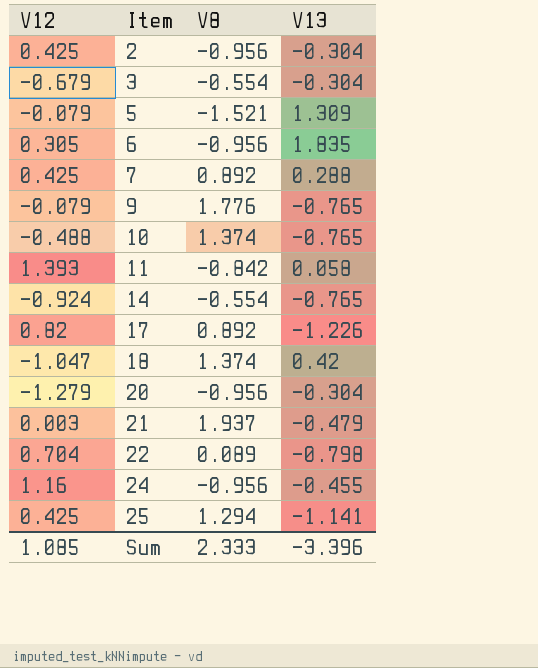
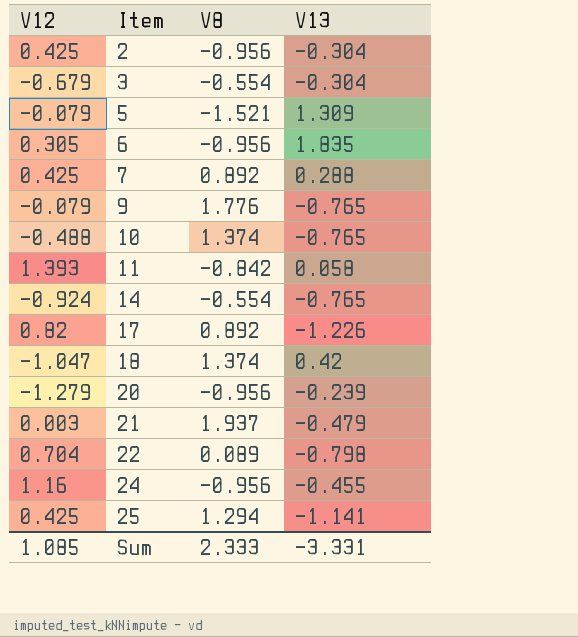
20 | V13: -0.304 -> -0.239
Sum | V13: -3.396 -> -3.331

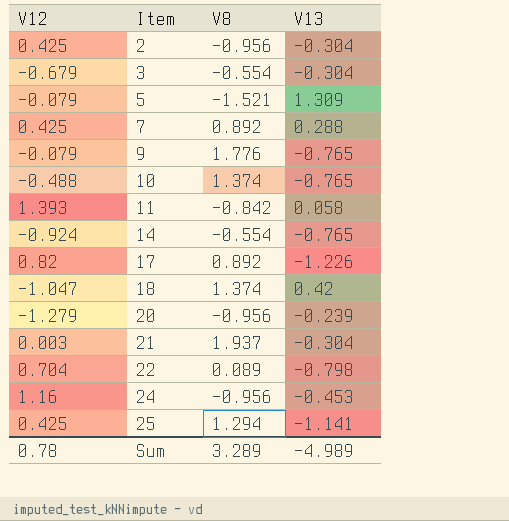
row 6: 0.305 | -0.956 | 1.835 -> none
21 | V13: -0.479 -> -0.304
24 | V13: -0.455 -> -0.453
Sum | V12: 1.085 -> 0.78
Sum | V8: 2.333 -> 3.289
Sum | V13: -3.331 -> -4.989

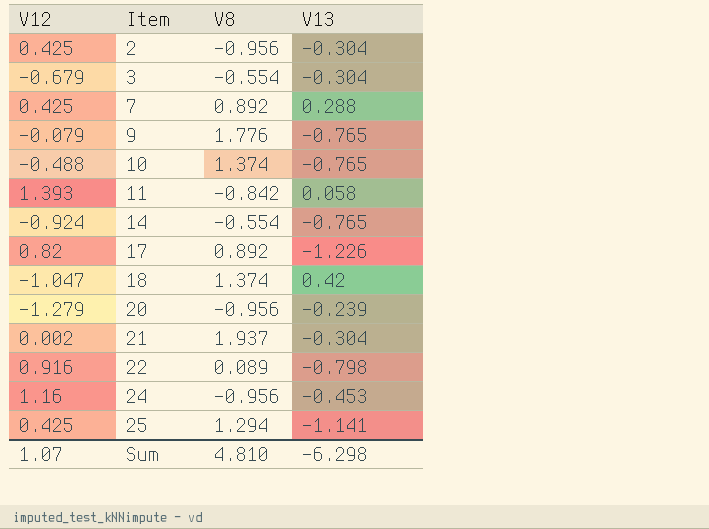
row 5: -0.079 | -1.521 | 1.309 -> none
21 | V12: 0.003 -> 0.002
22 | V12: 0.704 -> 0.916
Sum | V12: 0.78 -> 1.07
Sum | V8: 3.289 -> 4.810
Sum | V13: -4.989 -> -6.298

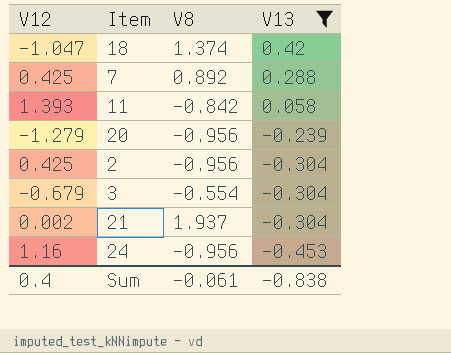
filter: none -> V13 >= -0.453
row order: Item ascending -> V13 descending
Sum | V12: 1.07 -> 0.4
Sum | V8: 4.810 -> -0.061
Sum | V13: -6.298 -> -0.838

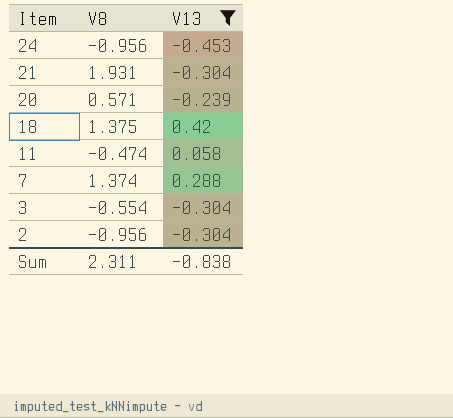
row order: V13 descending -> Item descending
column V12 | position: 1 -> none
21 | V8: 1.937 -> 1.931
20 | V8: -0.956 -> 0.571
18 | V8: 1.374 -> 1.375
11 | V8: -0.842 -> -0.474
7 | V8: 0.892 -> 1.374
Sum | V8: -0.061 -> 2.311

